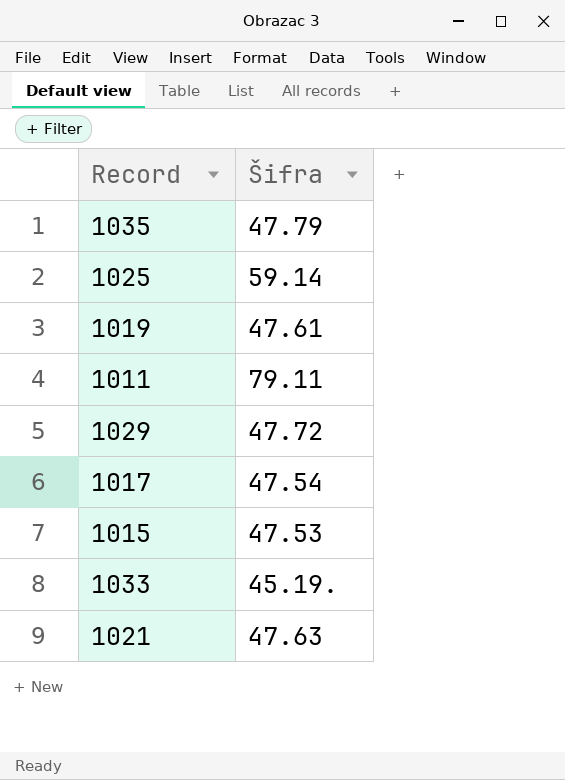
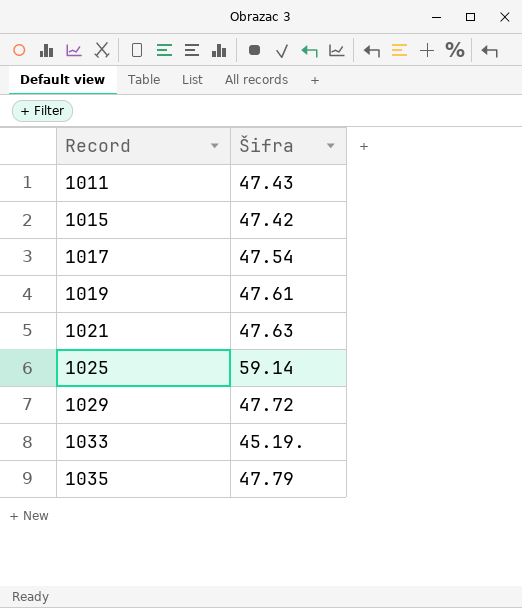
row order: none -> Record ascending
1011 | Šifra: 79.11 -> 47.43
1015 | Šifra: 47.53 -> 47.42

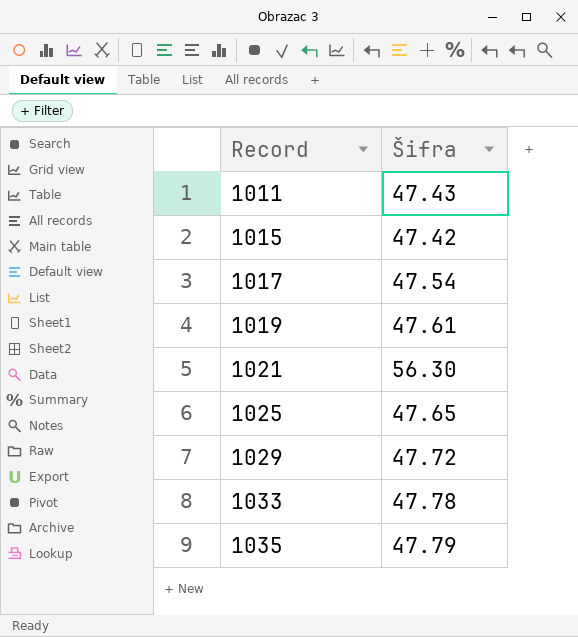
1021 | Šifra: 47.63 -> 56.30
1025 | Šifra: 59.14 -> 47.65
1033 | Šifra: 45.19. -> 47.78

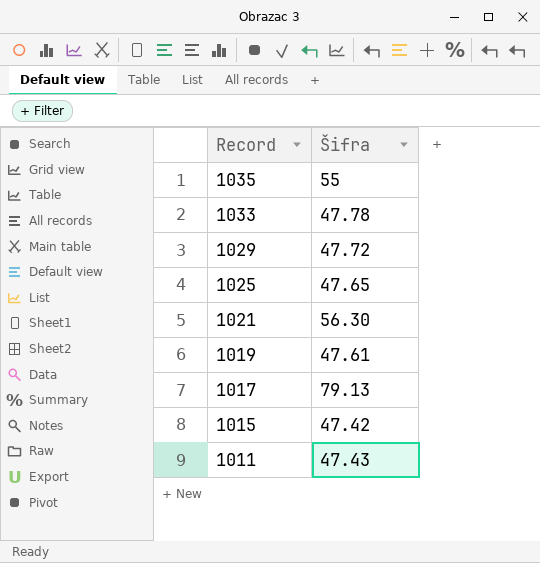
row order: Record ascending -> Record descending
1035 | Šifra: 47.79 -> 55
1017 | Šifra: 47.54 -> 79.13

